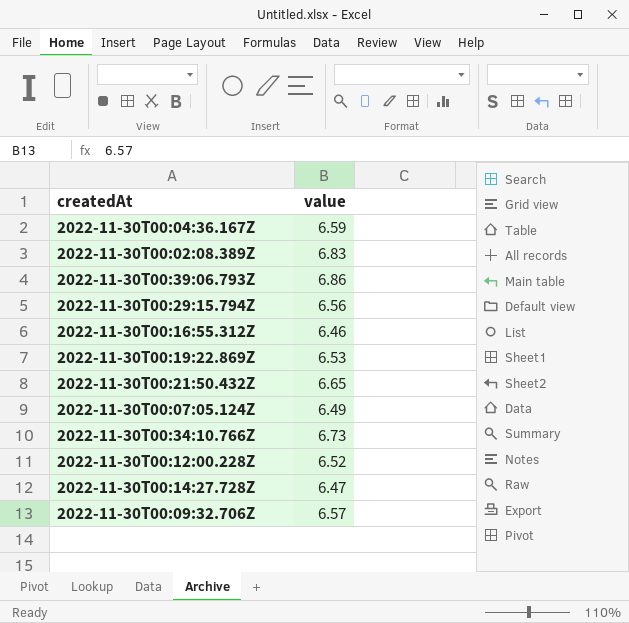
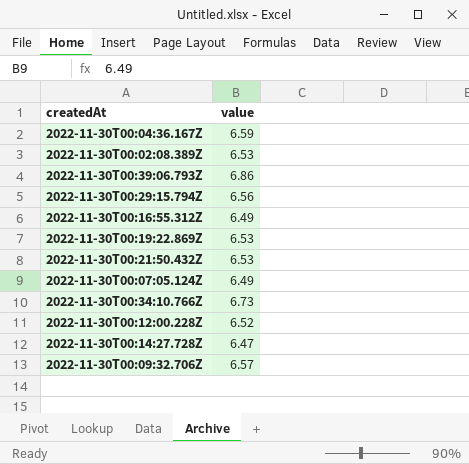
2022-11-30T00:02:08.389Z | value: 6.83 -> 6.53
2022-11-30T00:16:55.312Z | value: 6.46 -> 6.49
2022-11-30T00:21:50.432Z | value: 6.65 -> 6.53

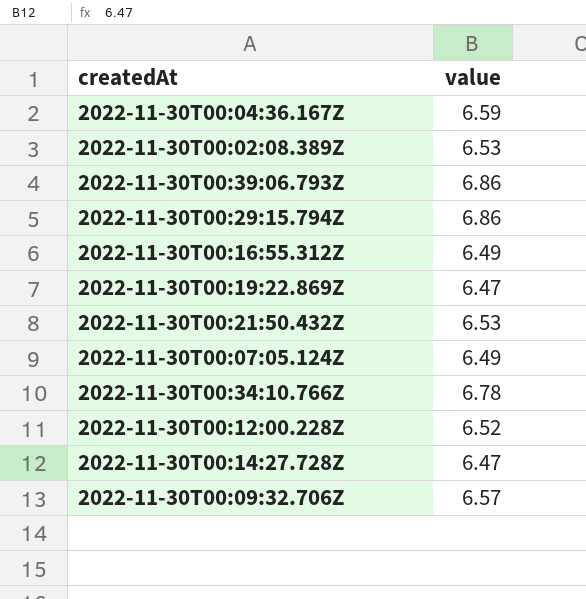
2022-11-30T00:29:15.794Z | value: 6.56 -> 6.86
2022-11-30T00:19:22.869Z | value: 6.53 -> 6.47
2022-11-30T00:34:10.766Z | value: 6.73 -> 6.78

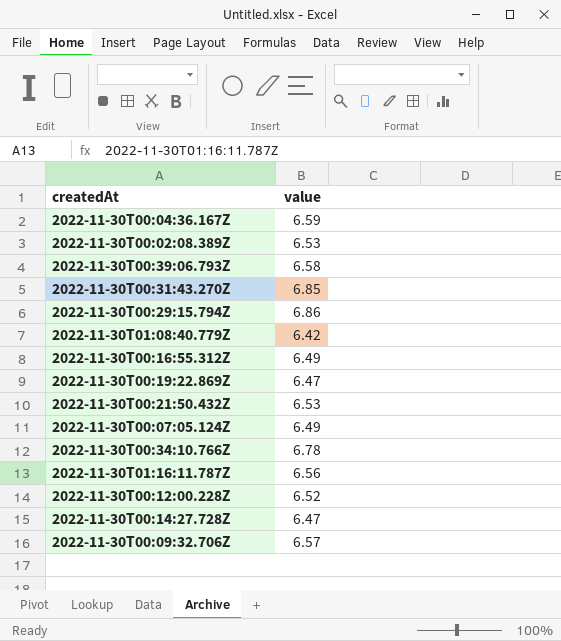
2022-11-30T00:39:06.793Z | value: 6.86 -> 6.58
row 2022-11-30T00:31:43.270Z: none -> 6.85
row 2022-11-30T01:08:40.779Z: none -> 6.42
row 2022-11-30T01:16:11.787Z: none -> 6.56

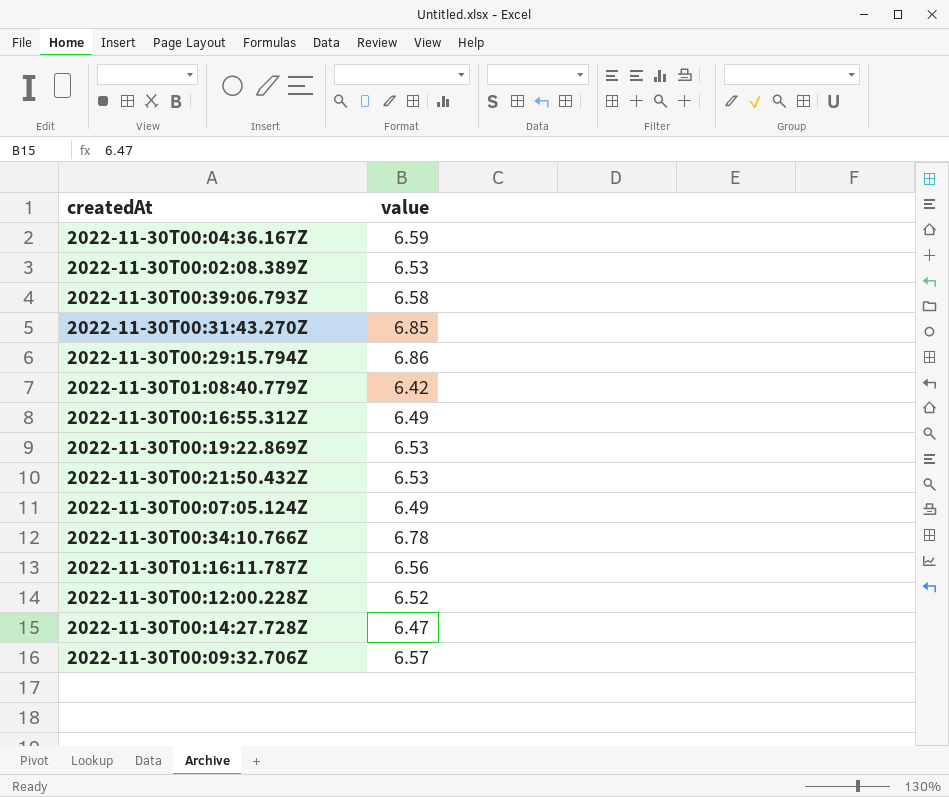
2022-11-30T00:19:22.869Z | value: 6.47 -> 6.53

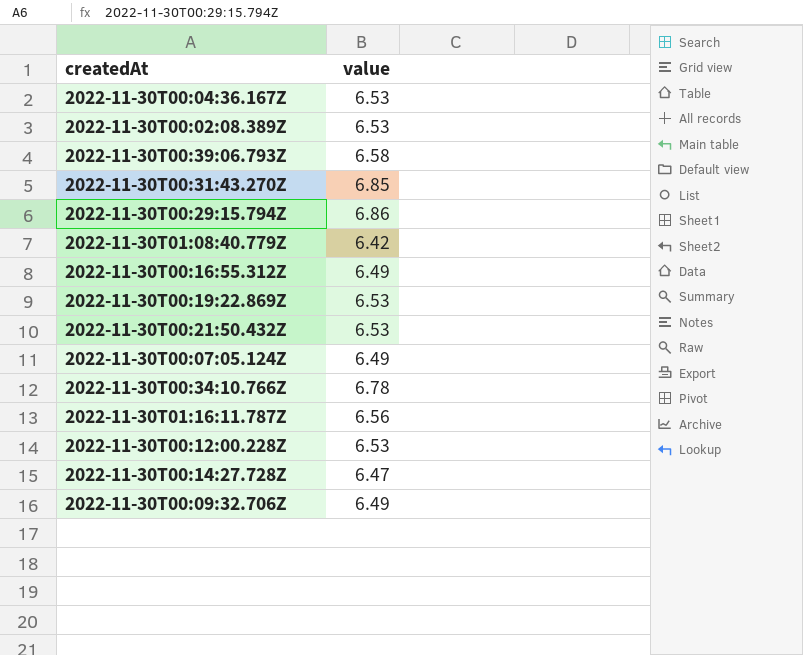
2022-11-30T00:04:36.167Z | value: 6.59 -> 6.53
2022-11-30T00:12:00.228Z | value: 6.52 -> 6.53
2022-11-30T00:09:32.706Z | value: 6.57 -> 6.49

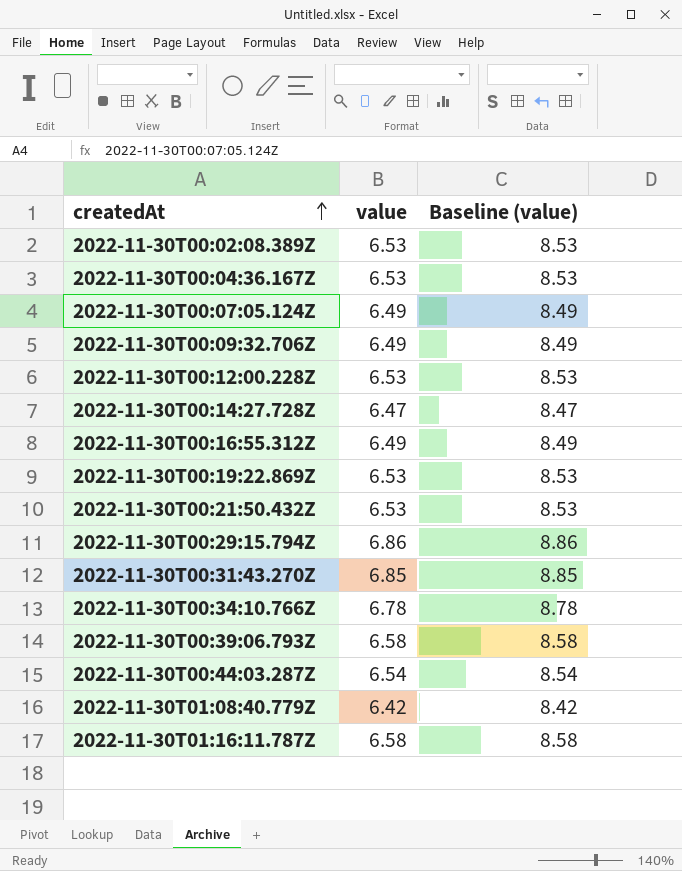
row order: none -> createdAt ascending
column Baseline (value) | formula: none -> [value] + 2
row 2022-11-30T00:44:03.287Z: none -> 6.54 | 8.54
2022-11-30T01:16:11.787Z | value: 6.56 -> 6.58

